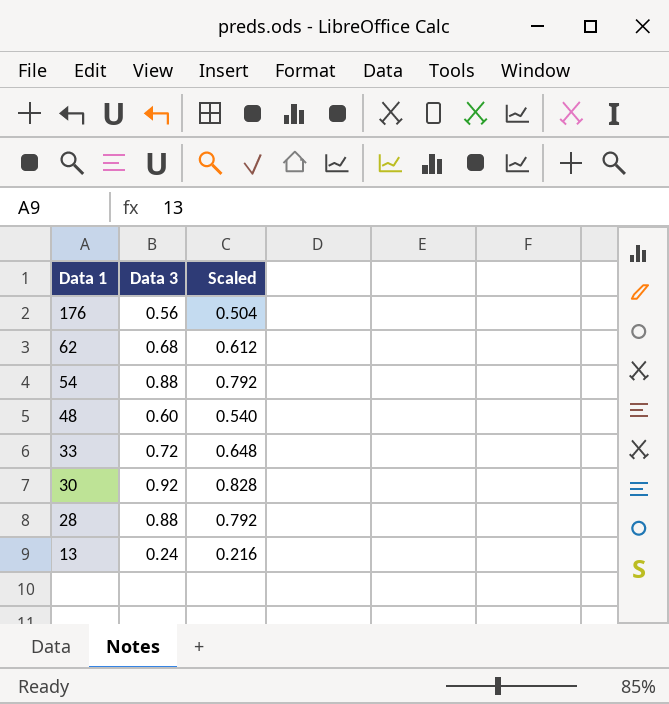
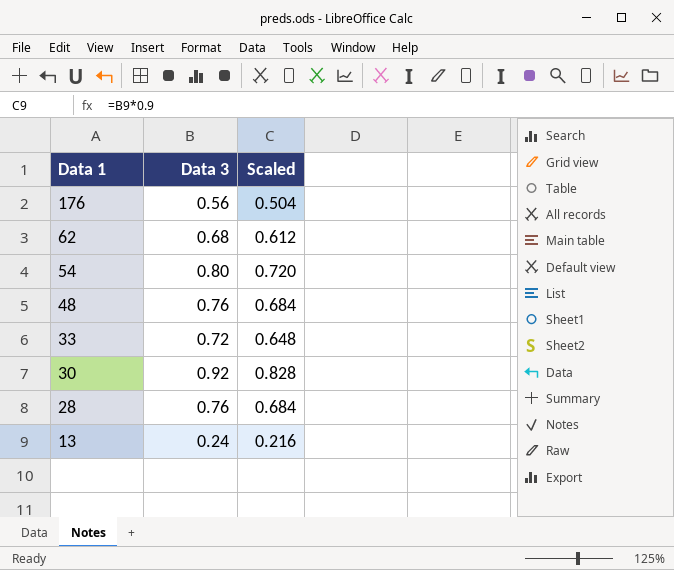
54 | Data 3: 0.88 -> 0.80
54 | Scaled: 0.792 -> 0.720
48 | Data 3: 0.60 -> 0.76
48 | Scaled: 0.540 -> 0.684
28 | Data 3: 0.88 -> 0.76
28 | Scaled: 0.792 -> 0.684

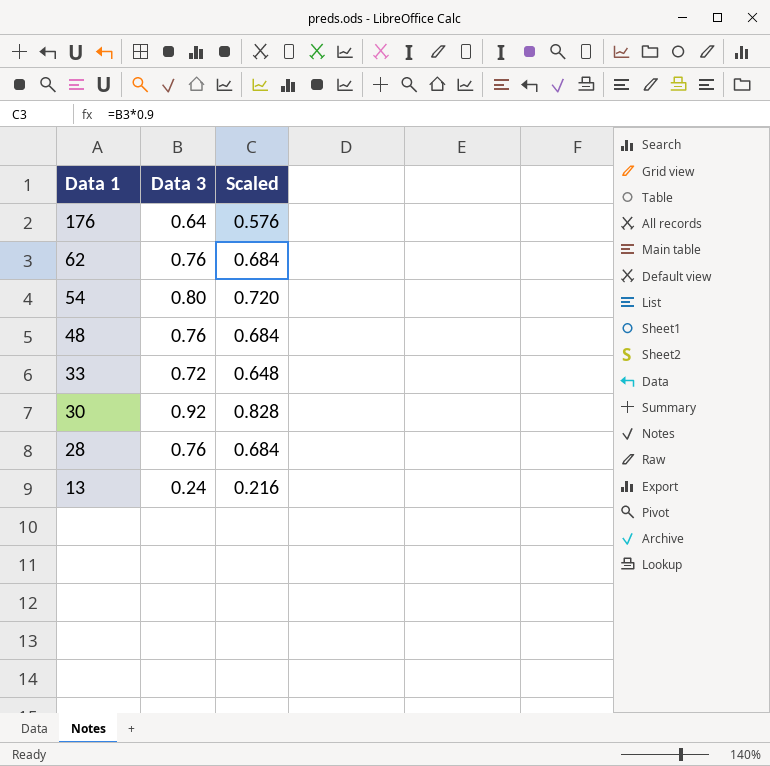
176 | Data 3: 0.56 -> 0.64
176 | Scaled: 0.504 -> 0.576
62 | Data 3: 0.68 -> 0.76
62 | Scaled: 0.612 -> 0.684

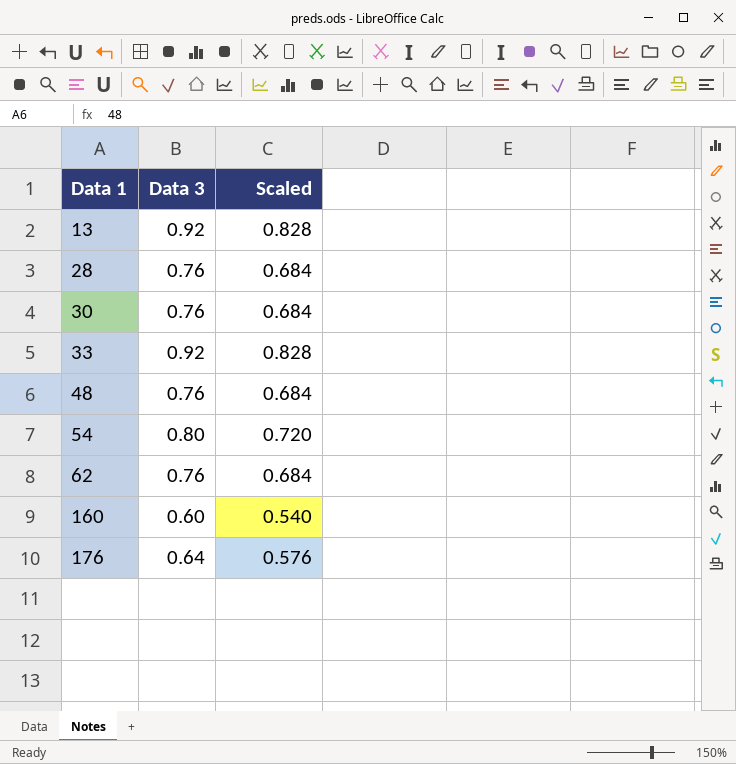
row order: Data 1 descending -> Data 1 ascending
13 | Data 3: 0.24 -> 0.92
13 | Scaled: 0.216 -> 0.828
30 | Data 3: 0.92 -> 0.76
30 | Scaled: 0.828 -> 0.684
33 | Data 3: 0.72 -> 0.92
33 | Scaled: 0.648 -> 0.828
row 160: none -> 0.60 | 0.540

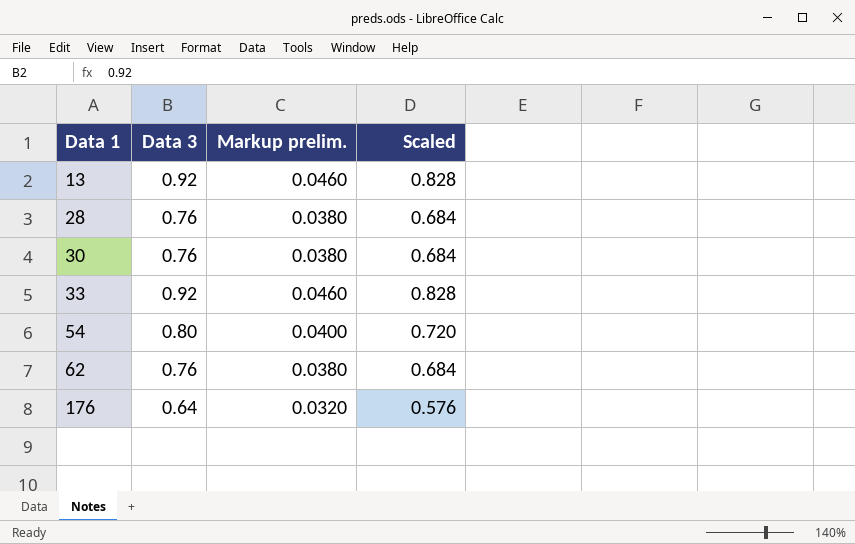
column Markup prelim. | formula: none -> [Data 3] * 0.05
row 48: 0.76 | 0.684 -> none
row 160: 0.60 | 0.540 -> none

